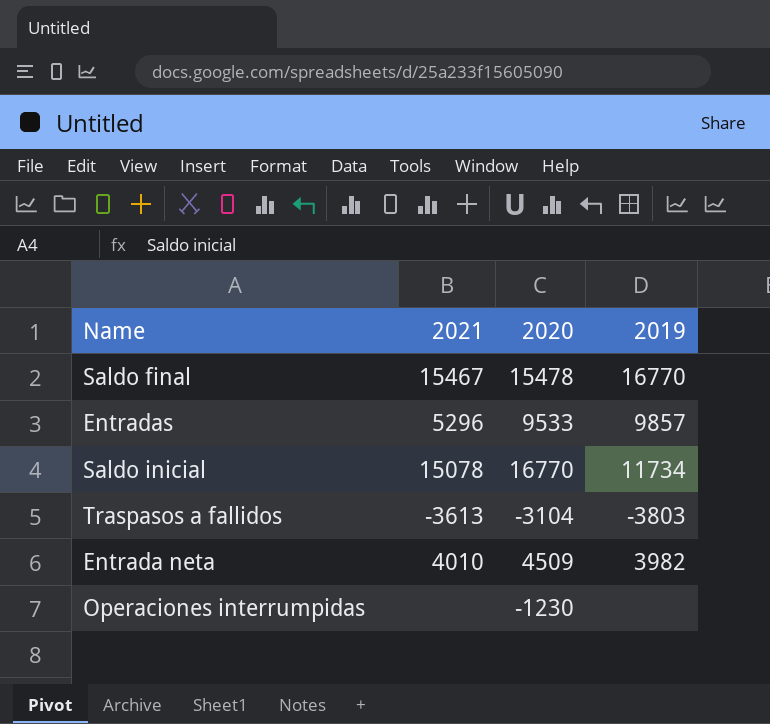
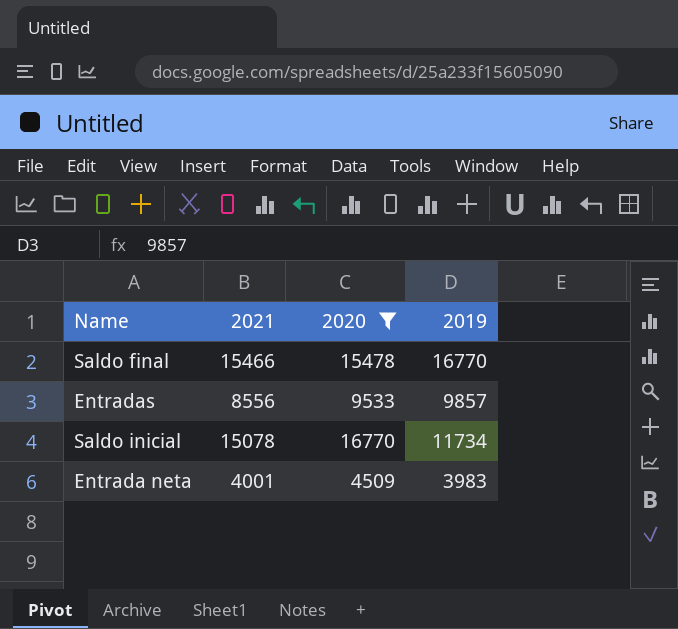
filter: none -> 2020 >= 4509
Saldo final | 2021: 15467 -> 15466
Entradas | 2021: 5296 -> 8556
Entrada neta | 2021: 4010 -> 4001
Entrada neta | 2019: 3982 -> 3983

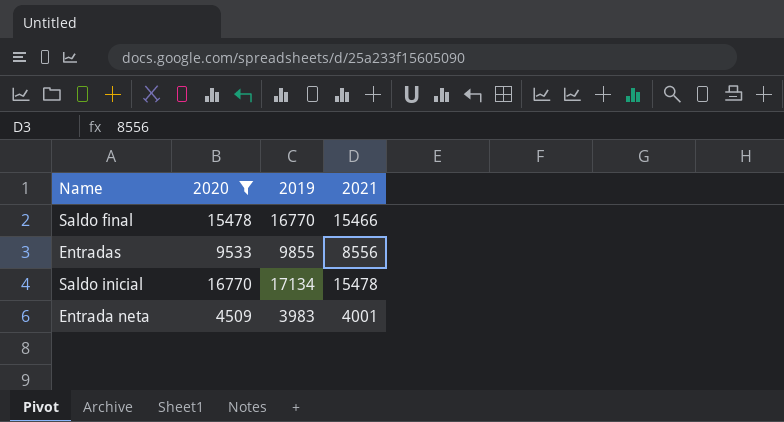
column 2021 | position: 2 -> 4
Entradas | 2019: 9857 -> 9855
Saldo inicial | 2019: 11734 -> 17134
Saldo inicial | 2021: 15078 -> 15478

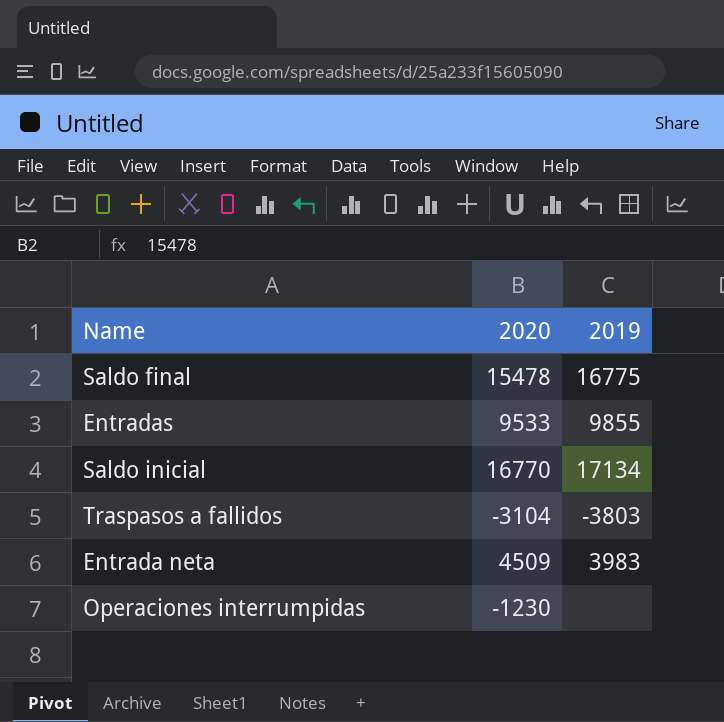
filter: 2020 >= 4509 -> none
column 2021 | position: 4 -> none
Saldo final | 2019: 16770 -> 16775

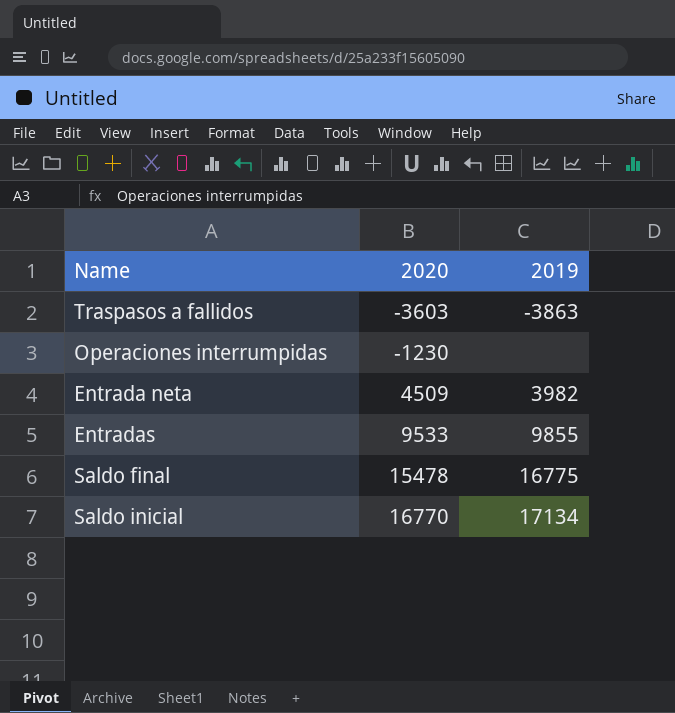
row order: none -> 2020 ascending
Traspasos a fallidos | 2020: -3104 -> -3603
Traspasos a fallidos | 2019: -3803 -> -3863
Entrada neta | 2019: 3983 -> 3982

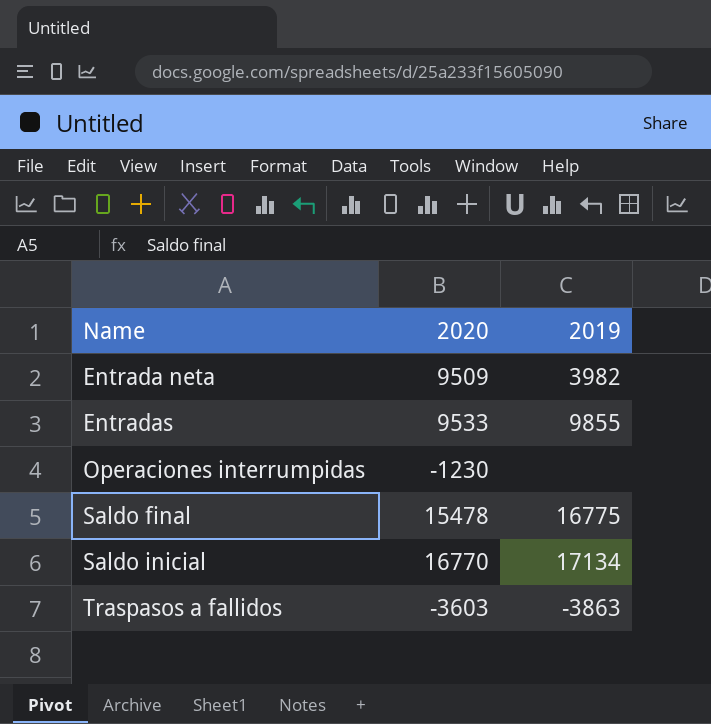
row order: 2020 ascending -> Name ascending
Entrada neta | 2020: 4509 -> 9509

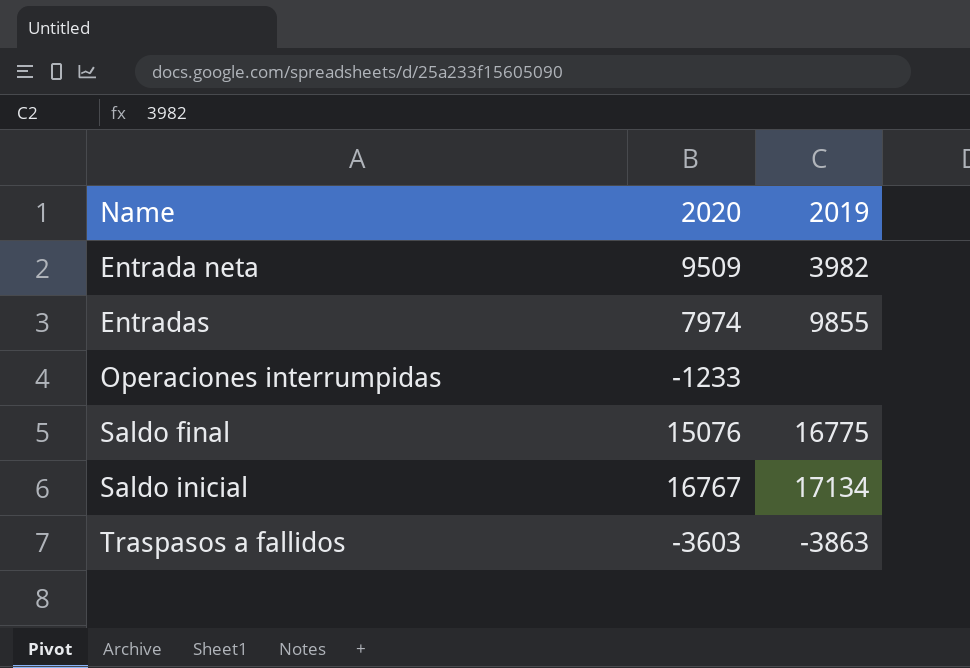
Entradas | 2020: 9533 -> 7974
Operaciones interrumpidas | 2020: -1230 -> -1233
Saldo final | 2020: 15478 -> 15076
Saldo inicial | 2020: 16770 -> 16767

